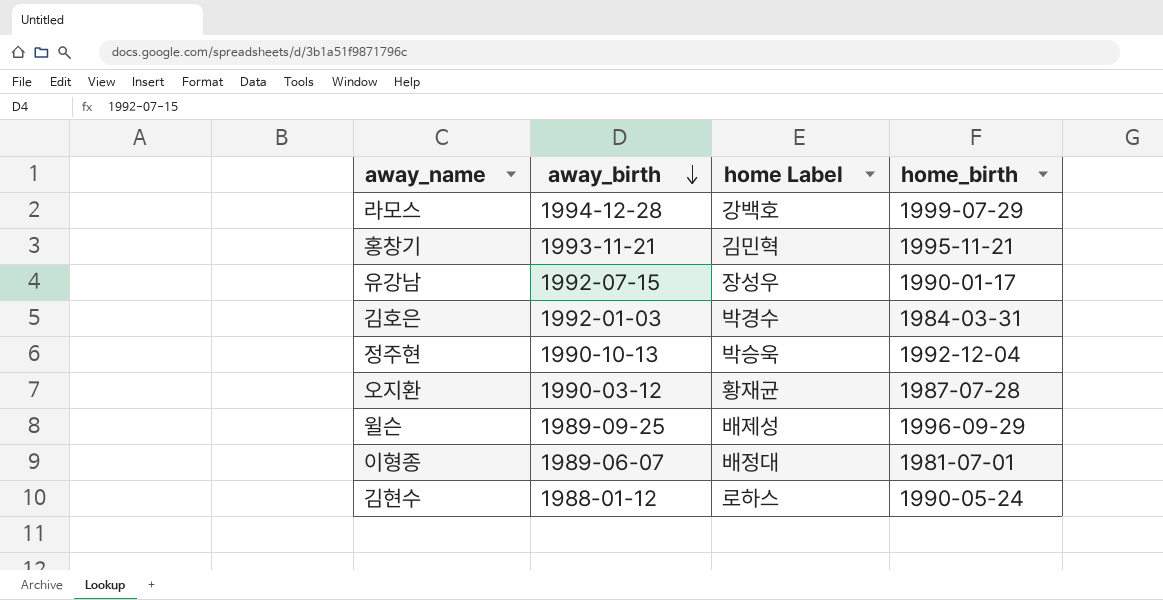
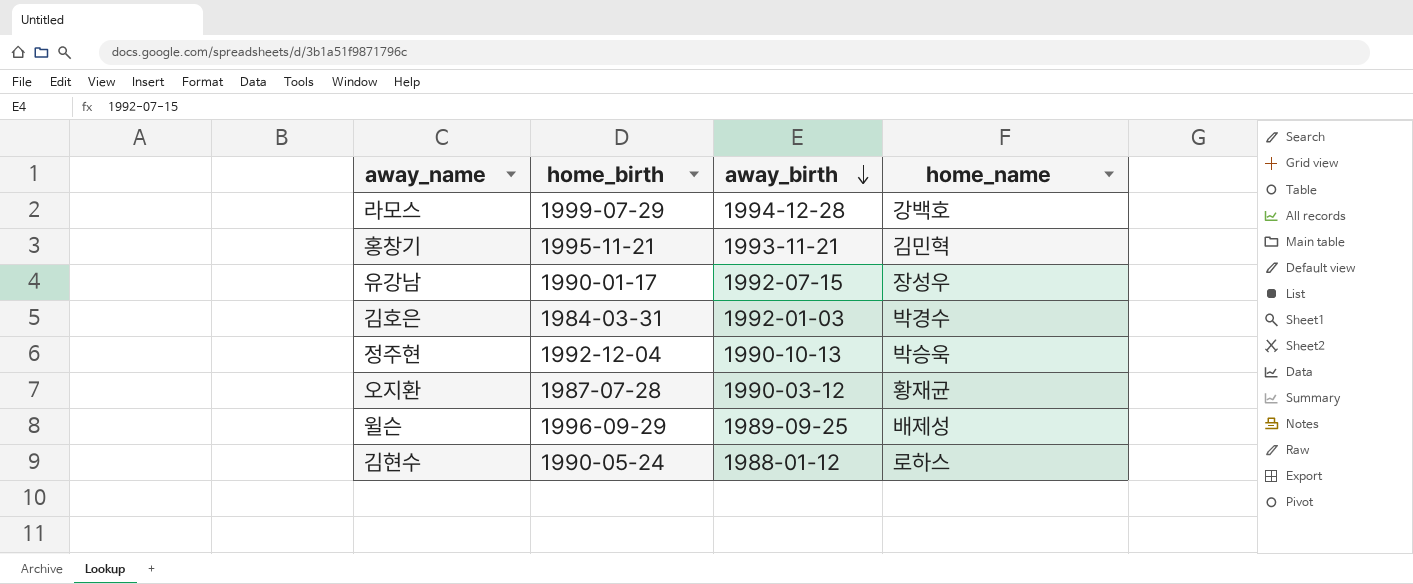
column home_birth | position: 4 -> 2
column name: home Label -> home_name
row 이형종: 1989-06-07 | 배정대 | 1981-07-01 -> none

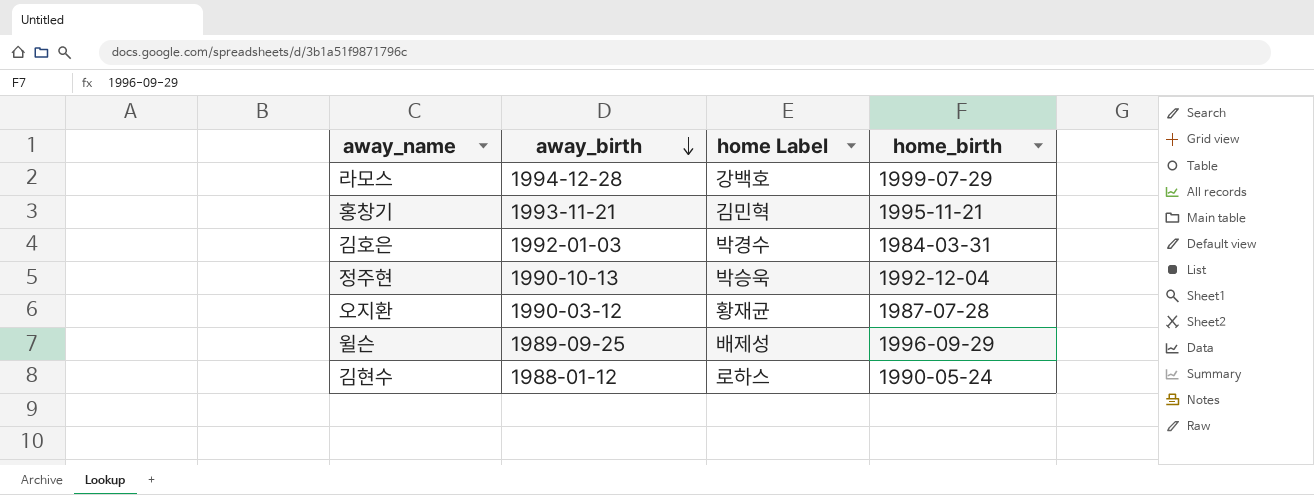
column name: home_name -> home Label
column home_birth | position: 2 -> 4
row 유강남: 1990-01-17 | 1992-07-15 | 장성우 -> none

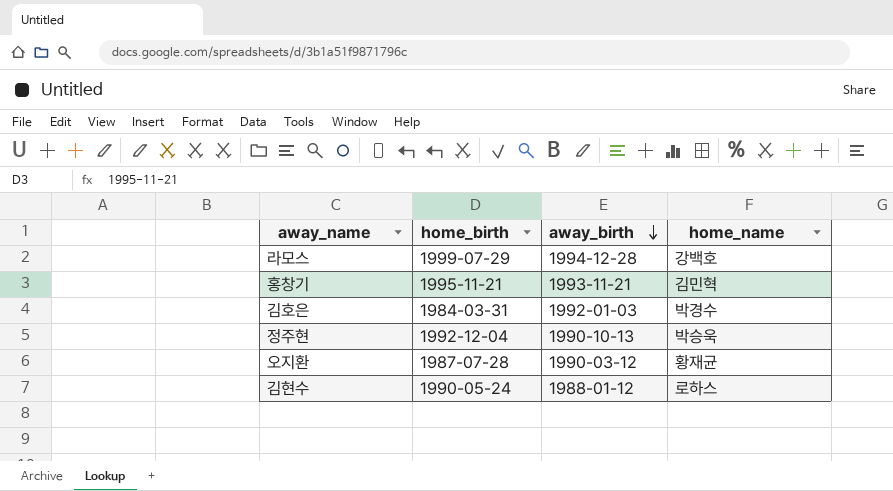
column home_birth | position: 4 -> 2
column name: home Label -> home_name
row 윌슨: 1989-09-25 | 배제성 | 1996-09-29 -> none

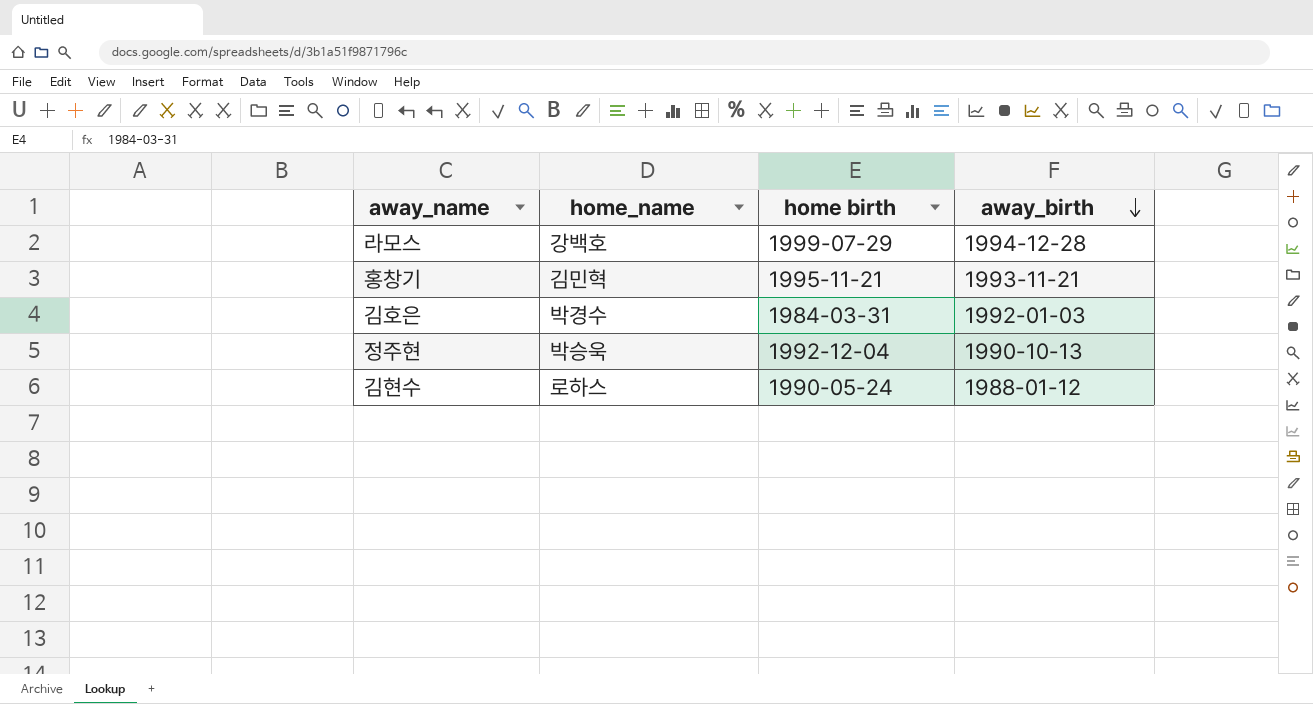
column home_name | position: 4 -> 2
column name: home_birth -> home birth
row 오지환: 1987-07-28 | 1990-03-12 | 황재균 -> none

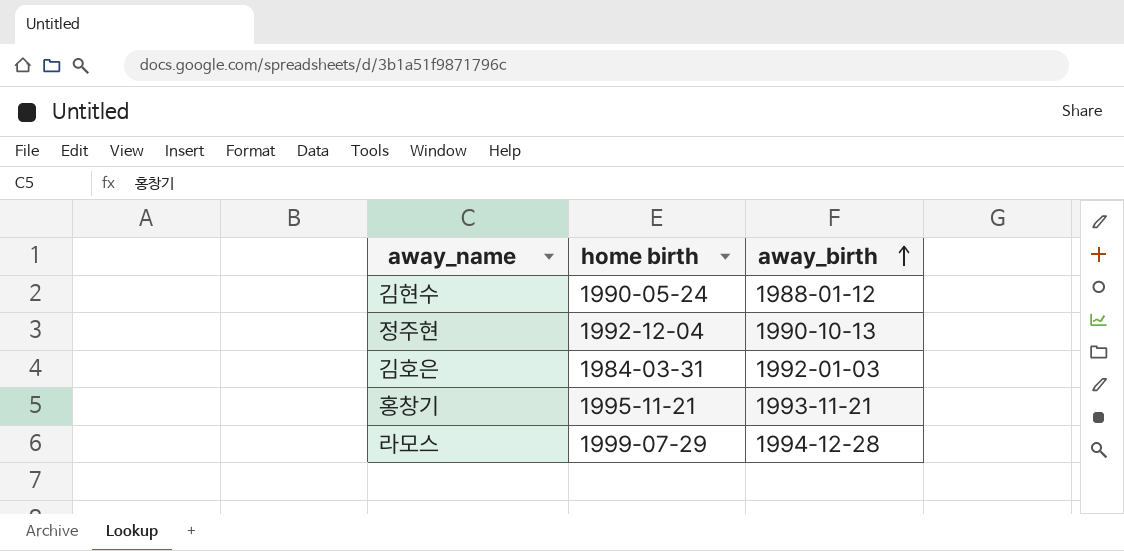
row order: away_birth descending -> away_birth ascending
column home_name | position: 2 -> none

